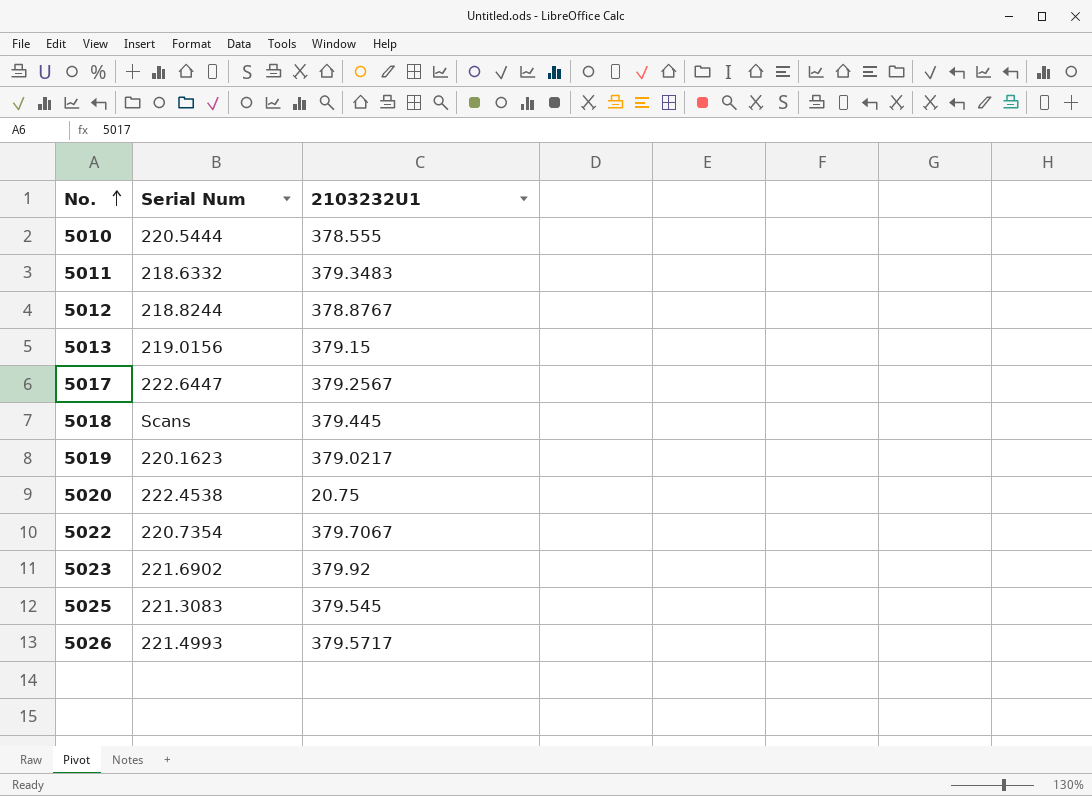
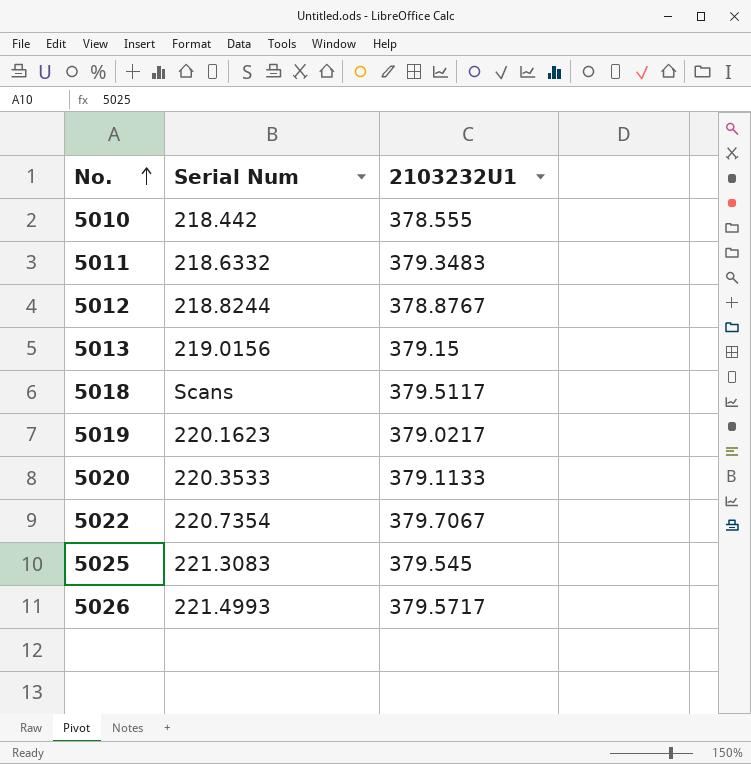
row 5017: 222.6447 | 379.2567 -> none
row 5023: 221.6902 | 379.92 -> none
5010 | Serial Num: 220.5444 -> 218.442
5018 | 2103232U1: 379.445 -> 379.5117
5020 | Serial Num: 222.4538 -> 220.3533
5020 | 2103232U1: 20.75 -> 379.1133

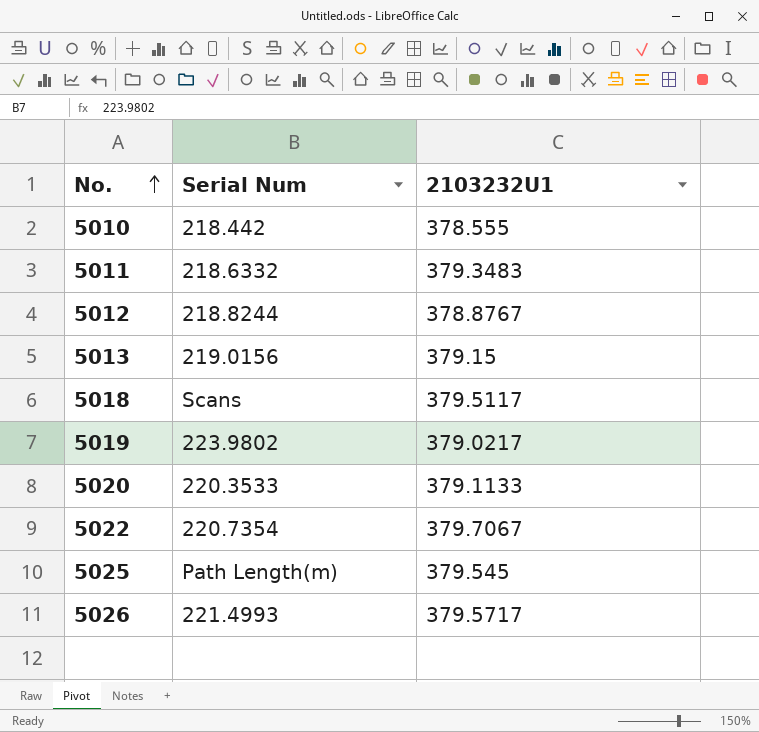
5019 | Serial Num: 220.1623 -> 223.9802
5025 | Serial Num: 221.3083 -> Path Length(m)

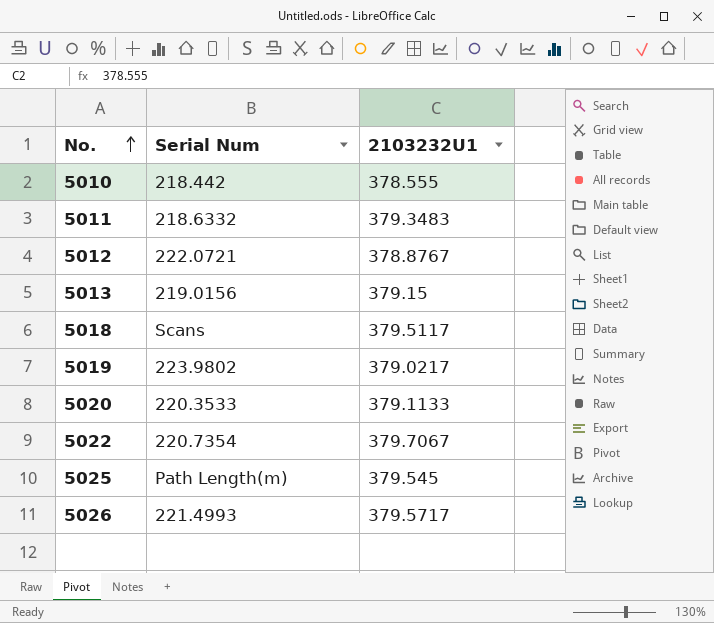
5012 | Serial Num: 218.8244 -> 222.0721

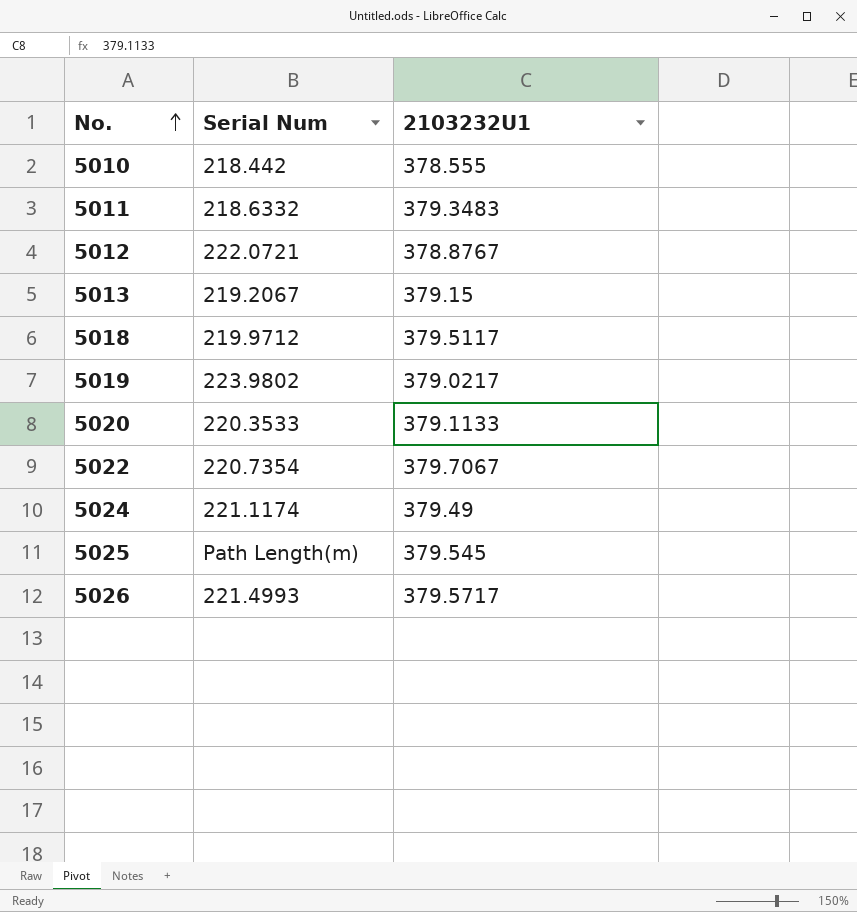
5013 | Serial Num: 219.0156 -> 219.2067
5018 | Serial Num: Scans -> 219.9712
row 5024: none -> 221.1174 | 379.49

